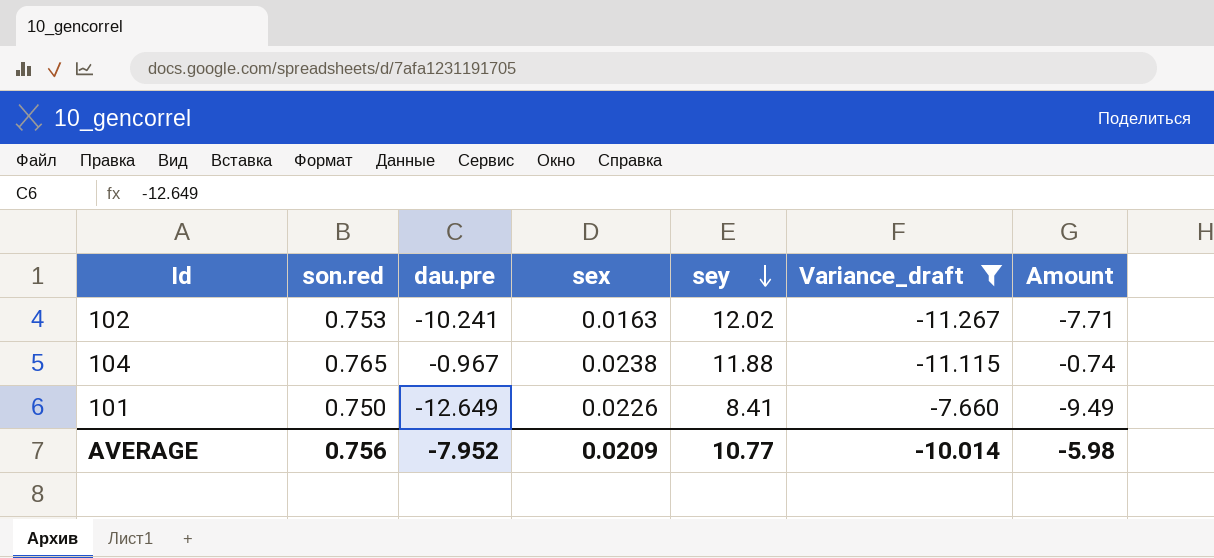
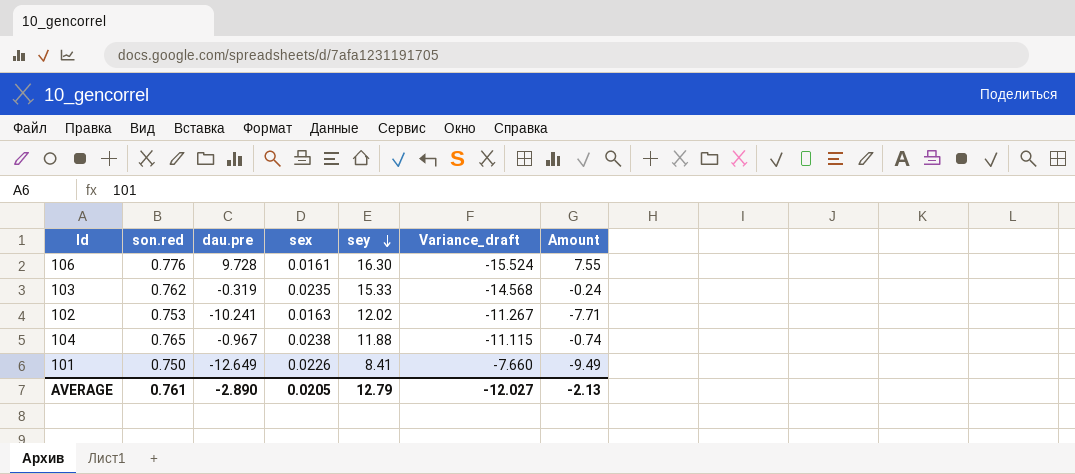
filter: Variance_draft >= -11.267 -> none
AVERAGE | son.red: 0.756 -> 0.761
AVERAGE | dau.pre: -7.952 -> -2.890
AVERAGE | sex: 0.0209 -> 0.0205
AVERAGE | sey: 10.77 -> 12.79
AVERAGE | Variance_draft: -10.014 -> -12.027
AVERAGE | Amount: -5.98 -> -2.13

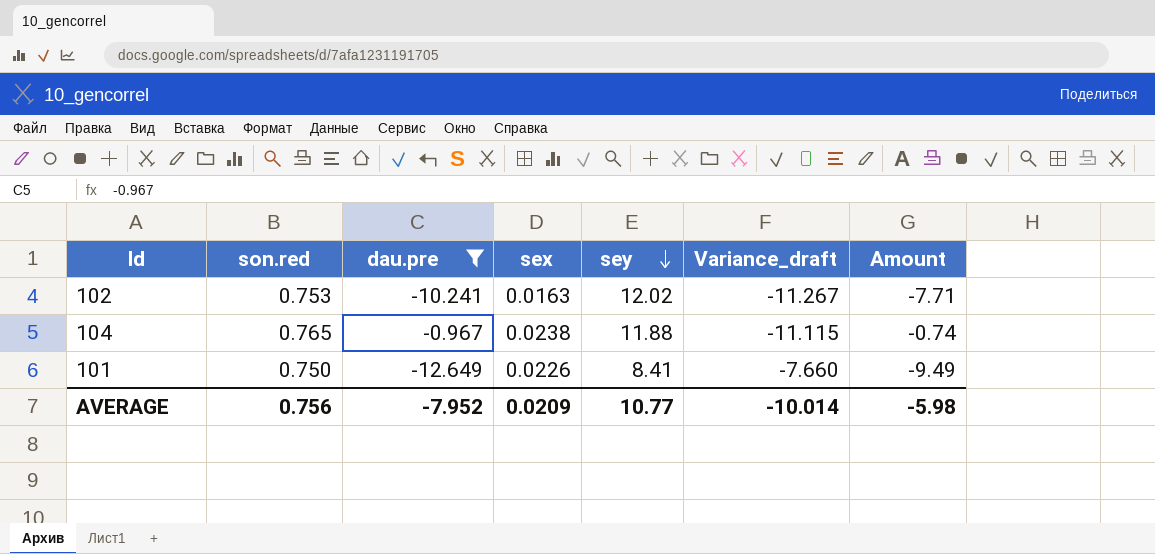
filter: none -> dau.pre <= -0.967
AVERAGE | son.red: 0.761 -> 0.756
AVERAGE | dau.pre: -2.890 -> -7.952
AVERAGE | sex: 0.0205 -> 0.0209
AVERAGE | sey: 12.79 -> 10.77
AVERAGE | Variance_draft: -12.027 -> -10.014
AVERAGE | Amount: -2.13 -> -5.98

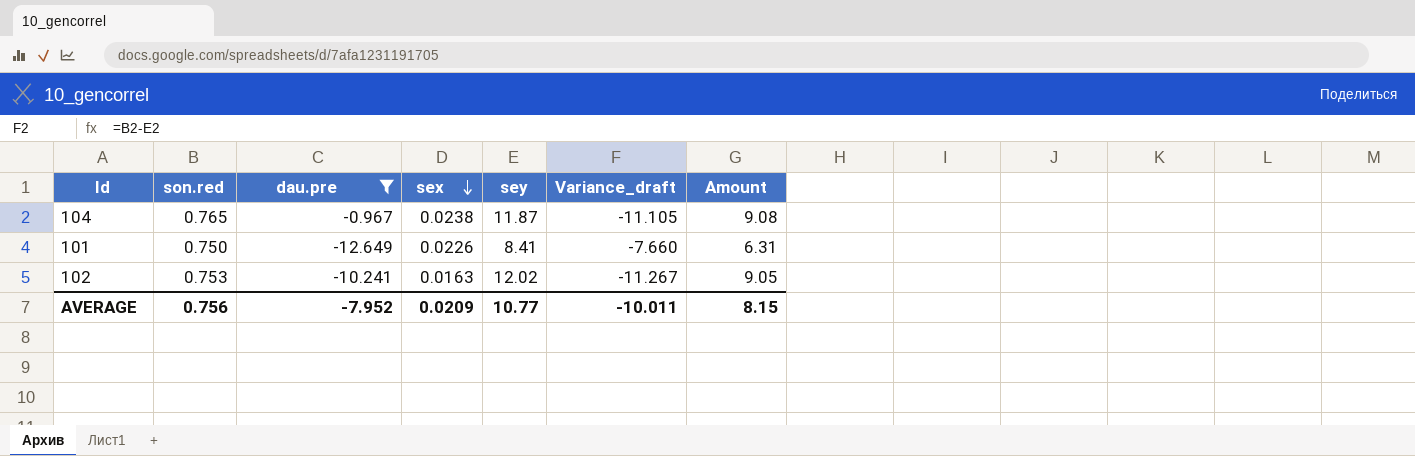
row order: sey descending -> sex descending
column Amount | formula: [son.red] * [dau.pre] -> [son.red] * [sey]
104 | sey: 11.88 -> 11.87
104 | Variance_draft: -11.115 -> -11.105
AVERAGE | Variance_draft: -10.014 -> -10.011
AVERAGE | Amount: -5.98 -> 8.15

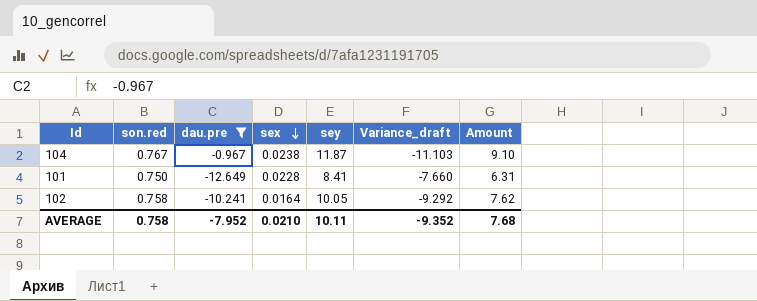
104 | son.red: 0.765 -> 0.767
104 | Variance_draft: -11.105 -> -11.103
104 | Amount: 9.08 -> 9.10
101 | sex: 0.0226 -> 0.0228
102 | son.red: 0.753 -> 0.758
102 | sex: 0.0163 -> 0.0164
102 | sey: 12.02 -> 10.05
102 | Variance_draft: -11.267 -> -9.292
102 | Amount: 9.05 -> 7.62
AVERAGE | son.red: 0.756 -> 0.758
AVERAGE | sex: 0.0209 -> 0.0210
AVERAGE | sey: 10.77 -> 10.11
AVERAGE | Variance_draft: -10.011 -> -9.352
AVERAGE | Amount: 8.15 -> 7.68

